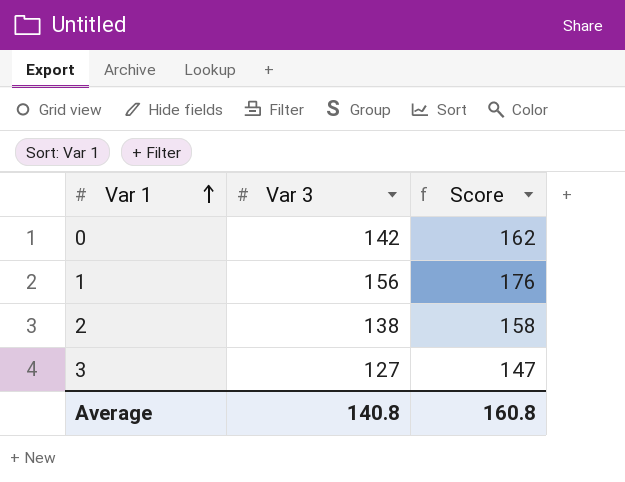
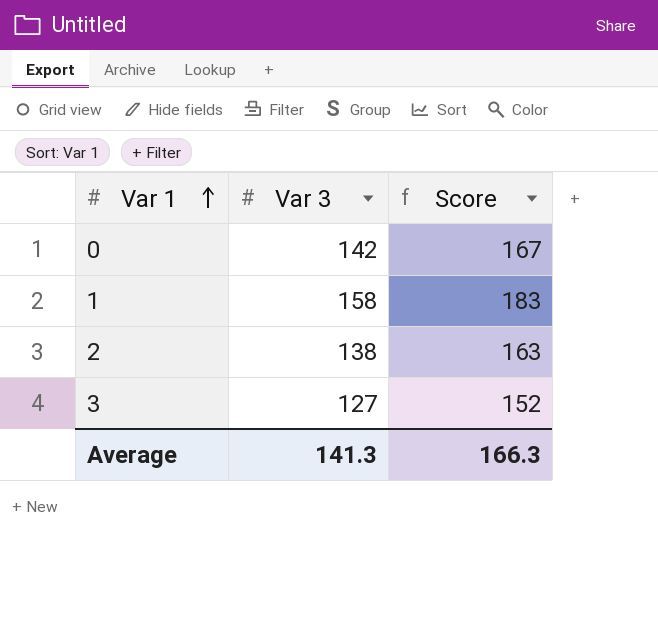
column Score | formula: [Var 3] + 20 -> [Var 3] + 25
1 | Var 3: 156 -> 158
Average | Var 3: 140.8 -> 141.3
Average | Score: 160.8 -> 166.3

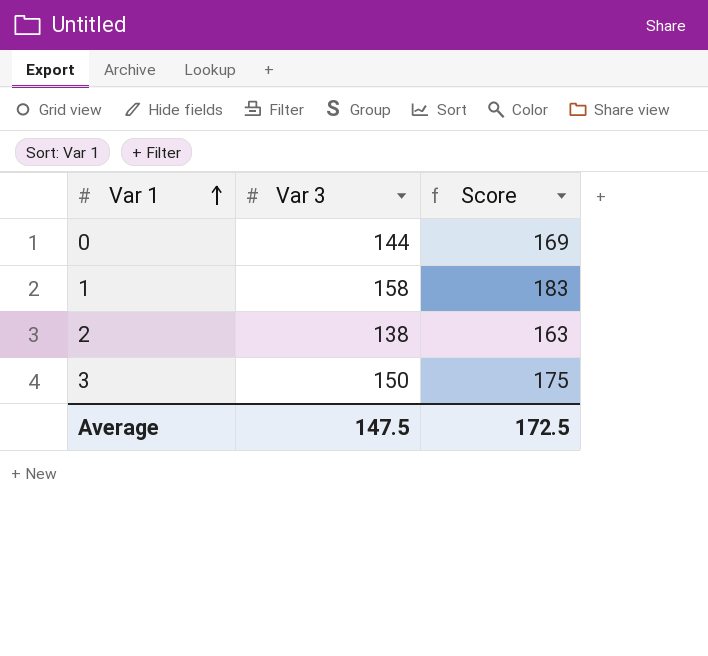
0 | Var 3: 142 -> 144
0 | Score: 167 -> 169
3 | Var 3: 127 -> 150
3 | Score: 152 -> 175
Average | Var 3: 141.3 -> 147.5
Average | Score: 166.3 -> 172.5

